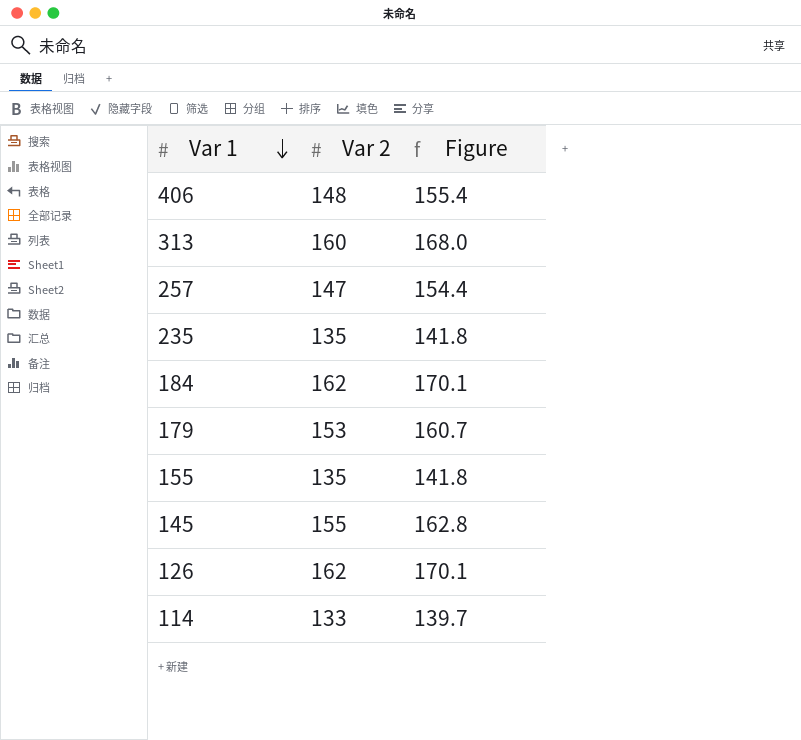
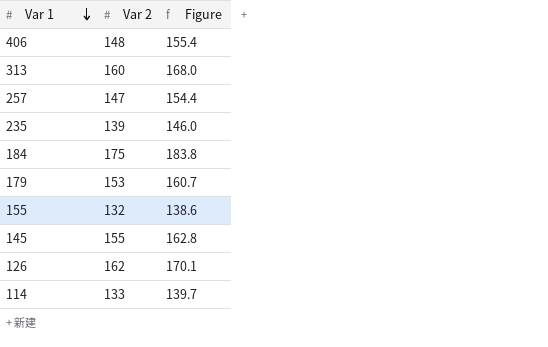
235 | Var 2: 135 -> 139
235 | Figure: 141.8 -> 146.0
184 | Var 2: 162 -> 175
184 | Figure: 170.1 -> 183.8
155 | Var 2: 135 -> 132
155 | Figure: 141.8 -> 138.6

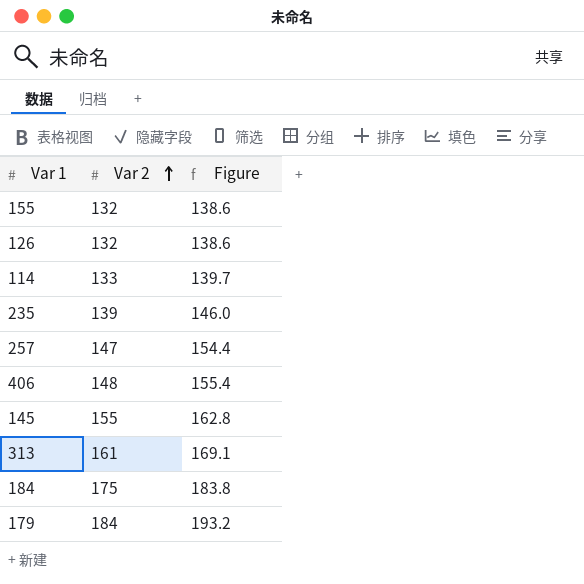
row order: Var 1 descending -> Var 2 ascending
126 | Var 2: 162 -> 132
126 | Figure: 170.1 -> 138.6
313 | Var 2: 160 -> 161
313 | Figure: 168.0 -> 169.1
179 | Var 2: 153 -> 184
179 | Figure: 160.7 -> 193.2

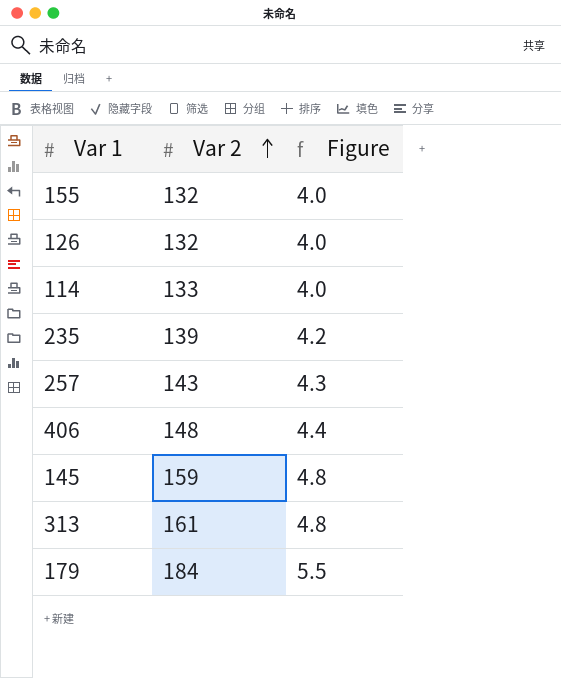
column Figure | formula: [Var 2] * 1.05 -> [Var 2] * 0.03
row 184: 175 | 183.8 -> none
257 | Var 2: 147 -> 143
145 | Var 2: 155 -> 159

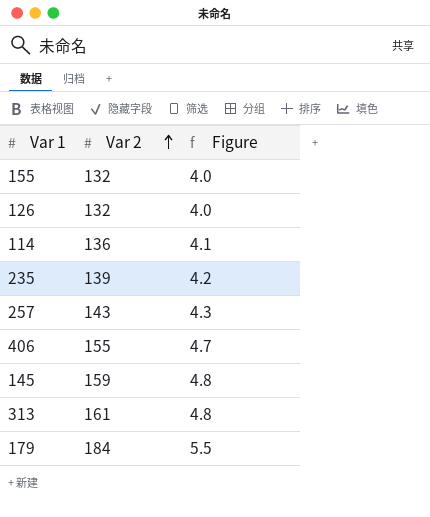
114 | Var 2: 133 -> 136
114 | Figure: 4.0 -> 4.1
406 | Var 2: 148 -> 155
406 | Figure: 4.4 -> 4.7

